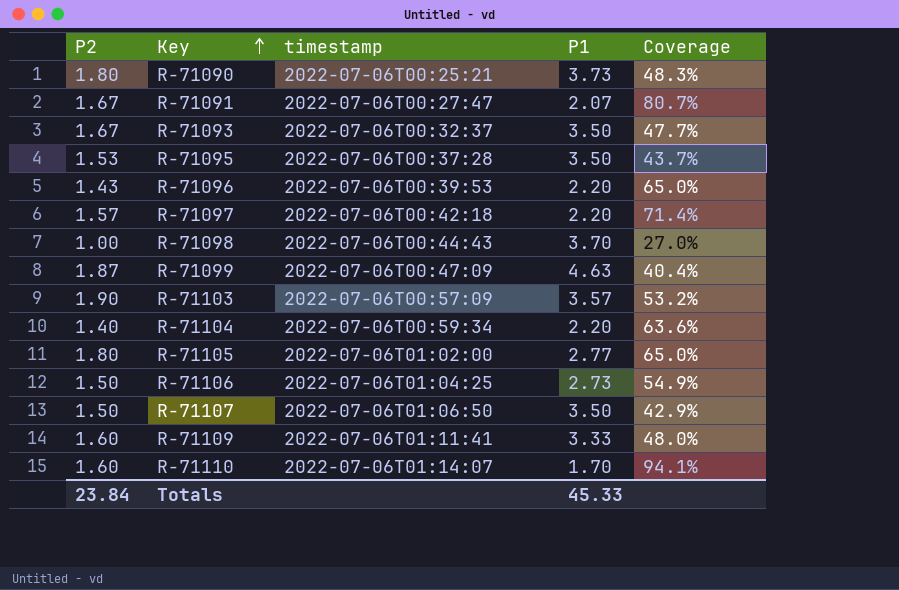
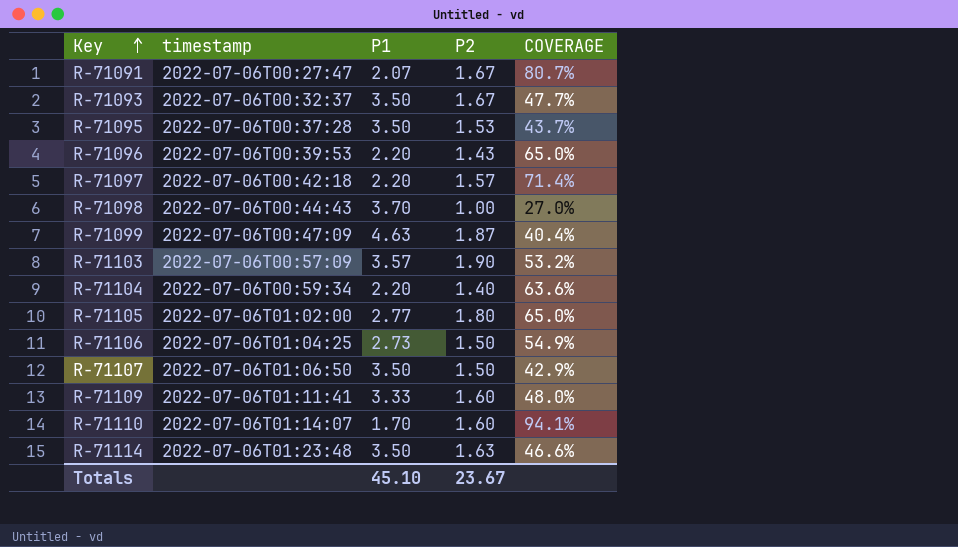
column P2 | position: 1 -> 4
column name: Coverage -> COVERAGE
row R-71090: 1.80 | 2022-07-06T00:25:21 | 3.73 | 48.3% -> none
row R-71114: none -> 2022-07-06T01:23:48 | 3.50 | 1.63 | 46.6%
Totals | P1: 45.33 -> 45.10
Totals | P2: 23.84 -> 23.67

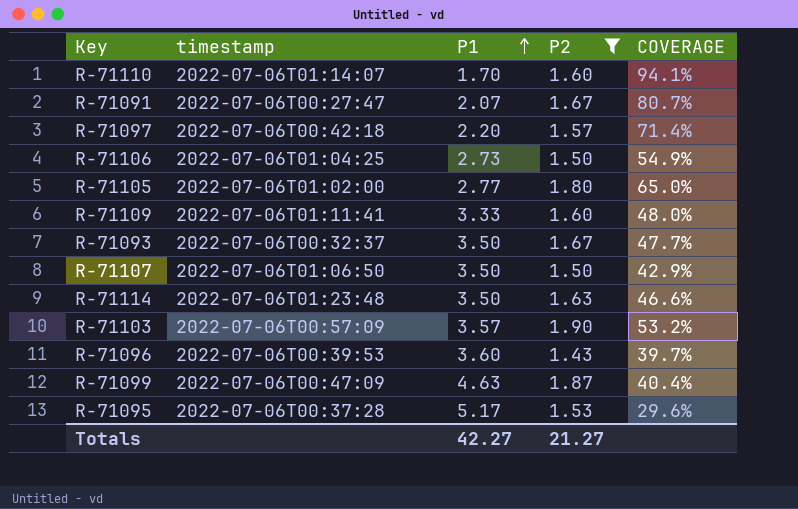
filter: none -> P2 >= 1.43
row order: Key ascending -> P1 ascending
R-71096 | P1: 2.20 -> 3.60
R-71096 | COVERAGE: 65.0% -> 39.7%
R-71095 | P1: 3.50 -> 5.17
R-71095 | COVERAGE: 43.7% -> 29.6%
Totals | P1: 45.10 -> 42.27
Totals | P2: 23.67 -> 21.27

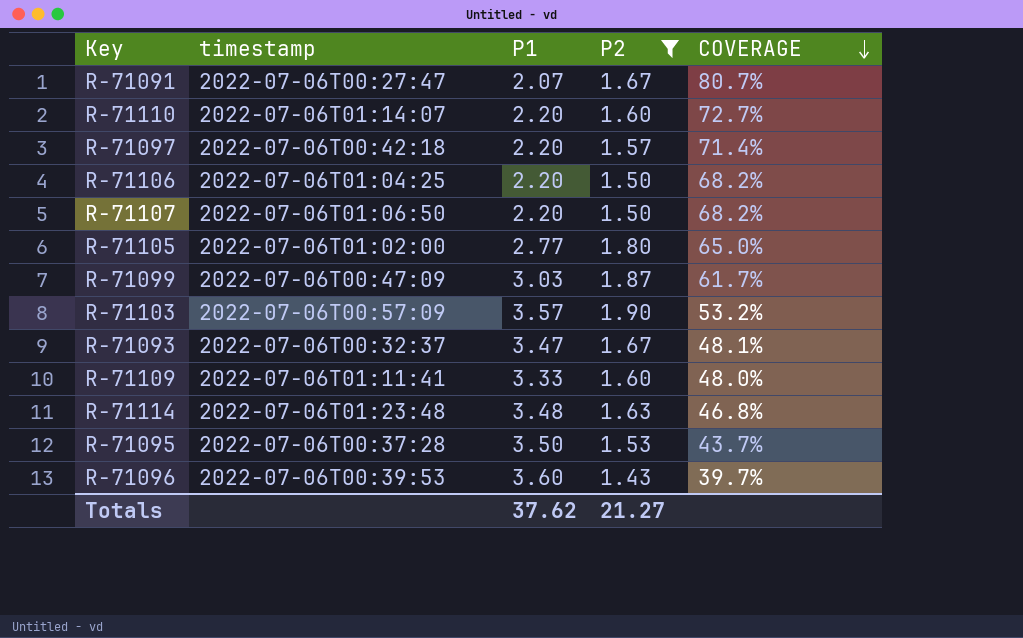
row order: P1 ascending -> COVERAGE descending
R-71110 | P1: 1.70 -> 2.20
R-71110 | COVERAGE: 94.1% -> 72.7%
R-71106 | P1: 2.73 -> 2.20
R-71106 | COVERAGE: 54.9% -> 68.2%
R-71107 | P1: 3.50 -> 2.20
R-71107 | COVERAGE: 42.9% -> 68.2%
R-71099 | P1: 4.63 -> 3.03
R-71099 | COVERAGE: 40.4% -> 61.7%
R-71093 | P1: 3.50 -> 3.47
R-71093 | COVERAGE: 47.7% -> 48.1%
R-71114 | P1: 3.50 -> 3.48
R-71114 | COVERAGE: 46.6% -> 46.8%
R-71095 | P1: 5.17 -> 3.50
R-71095 | COVERAGE: 29.6% -> 43.7%
Totals | P1: 42.27 -> 37.62

